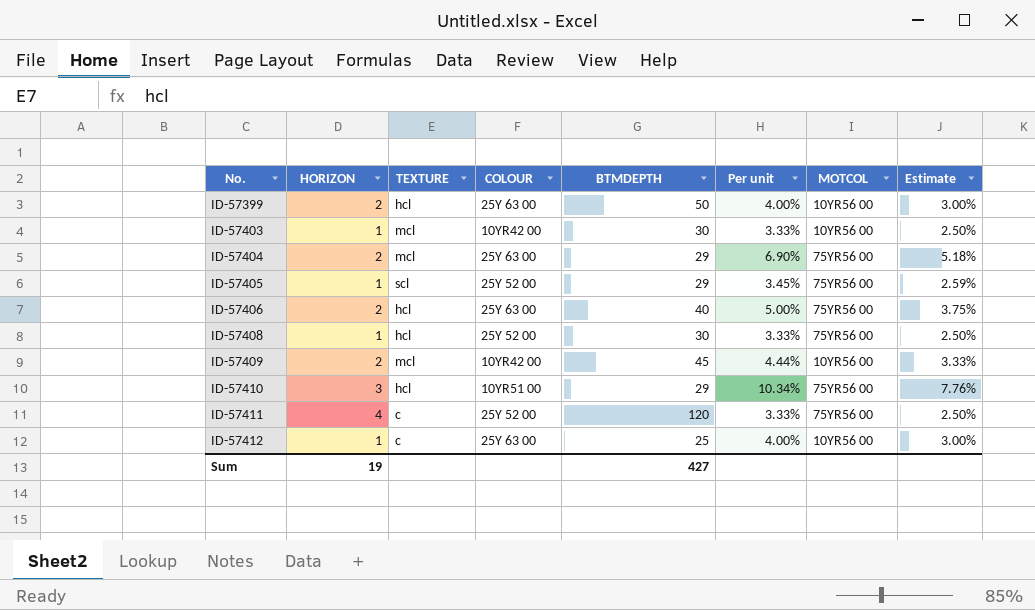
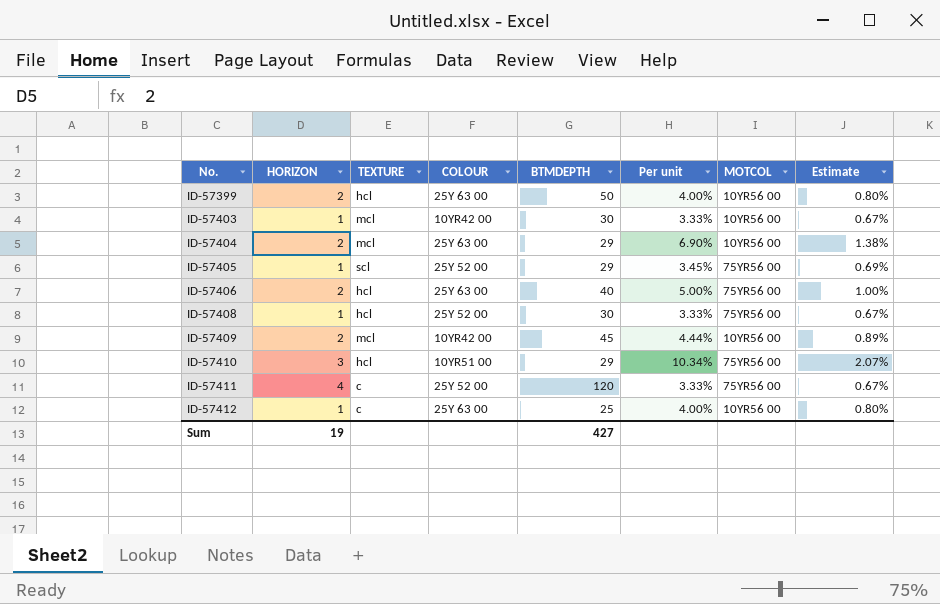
column Estimate | formula: [Per unit] * 0.75 -> [Per unit] * 0.2
ID-57404 | MOTCOL: 75YR56 00 -> 10YR56 00

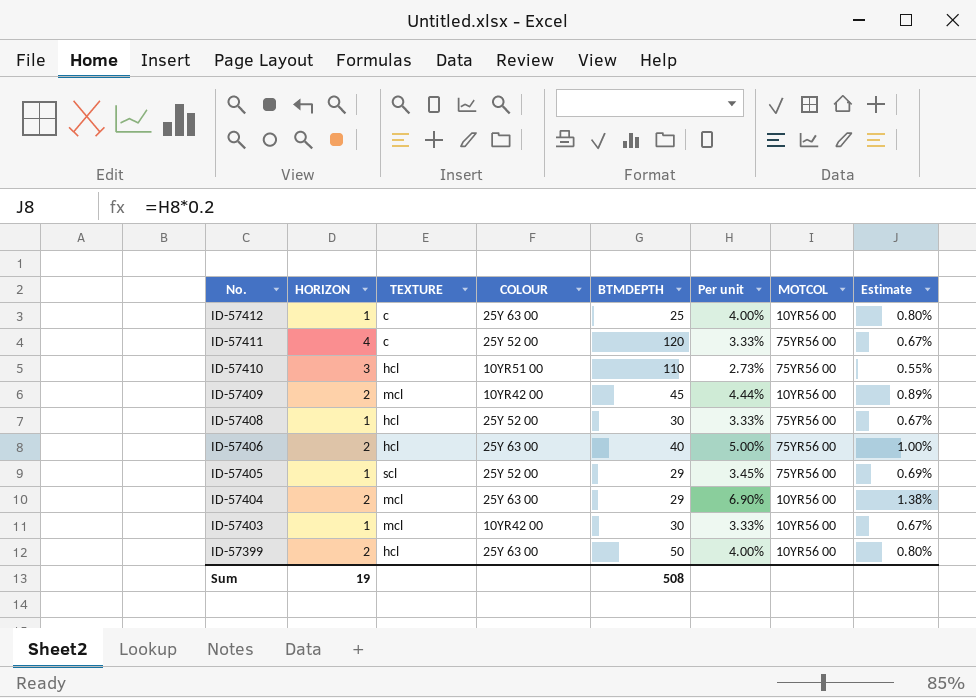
row order: No. ascending -> No. descending
ID-57410 | BTMDEPTH: 29 -> 110
ID-57410 | Per unit: 10.34% -> 2.73%
ID-57410 | Estimate: 2.07% -> 0.55%
Sum | BTMDEPTH: 427 -> 508

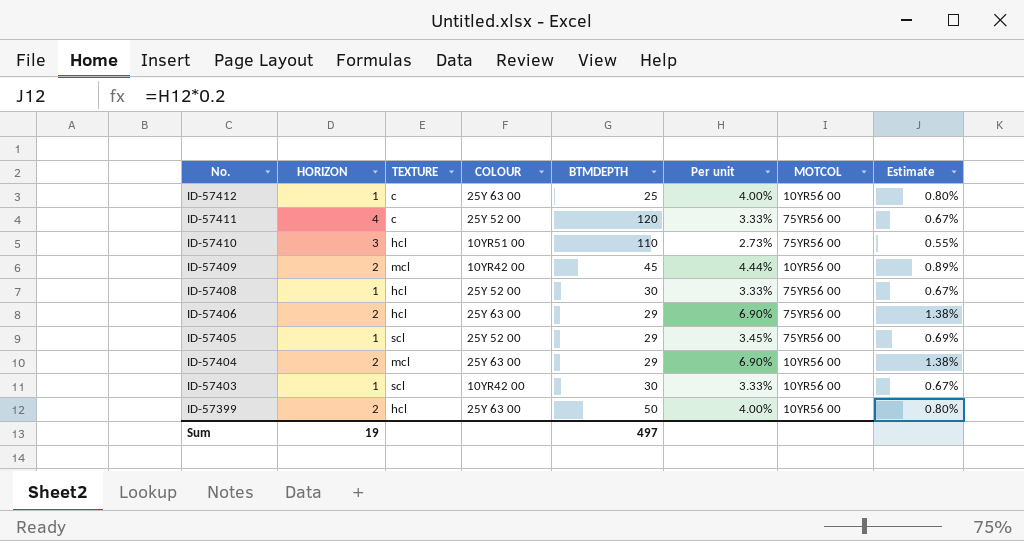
ID-57406 | BTMDEPTH: 40 -> 29
ID-57406 | Per unit: 5.00% -> 6.90%
ID-57406 | Estimate: 1.00% -> 1.38%
ID-57403 | TEXTURE: mcl -> scl
Sum | BTMDEPTH: 508 -> 497

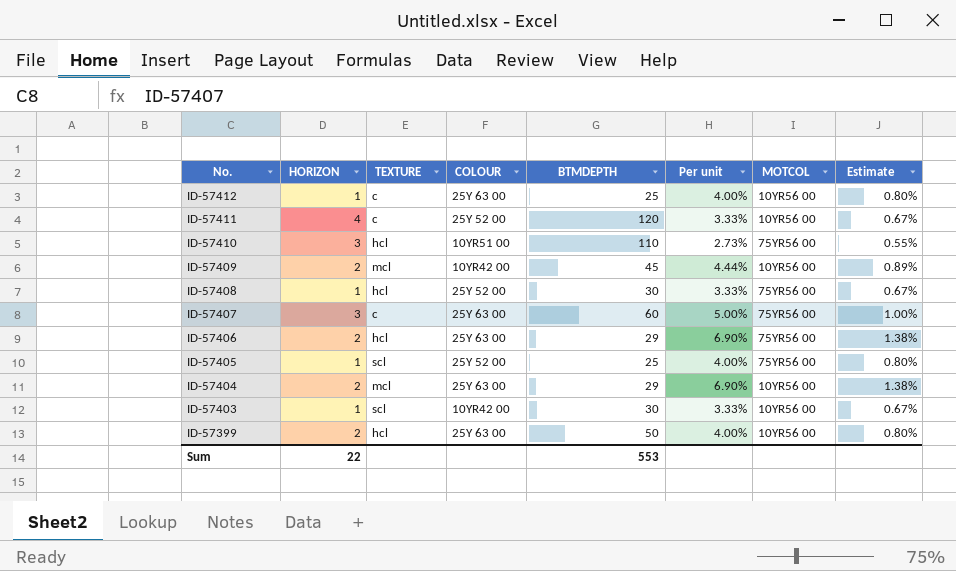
ID-57411 | MOTCOL: 75YR56 00 -> 10YR56 00
row ID-57407: none -> 3 | c | 25Y 63 00 | 60 | 5.00% | 75YR56 00 | 1.00%
ID-57405 | BTMDEPTH: 29 -> 25
ID-57405 | Per unit: 3.45% -> 4.00%
ID-57405 | Estimate: 0.69% -> 0.80%
Sum | HORIZON: 19 -> 22
Sum | BTMDEPTH: 497 -> 553

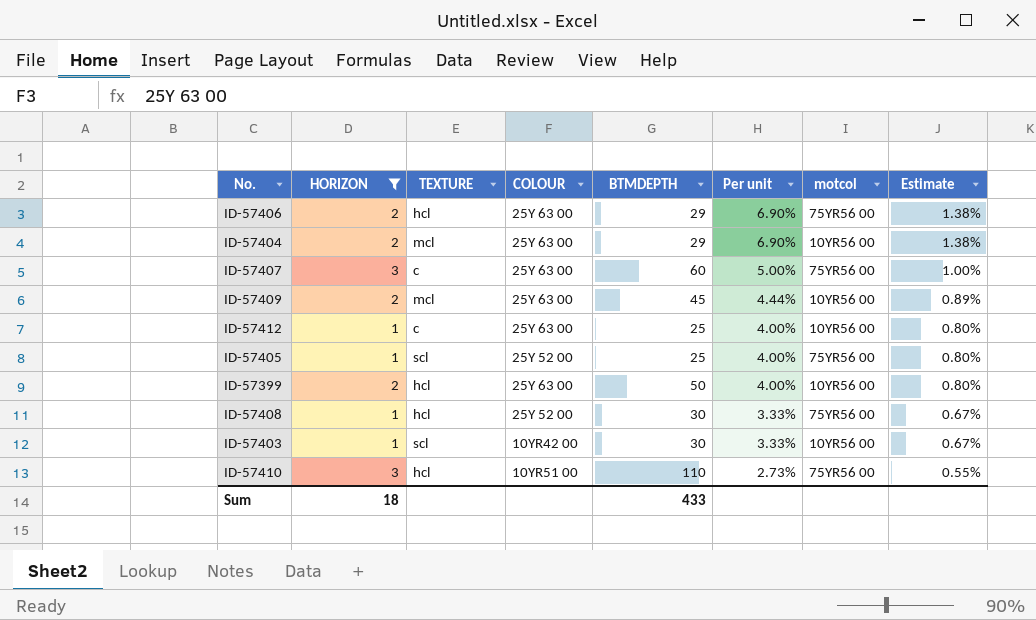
filter: none -> HORIZON != 4
row order: No. descending -> Per unit descending
column name: MOTCOL -> motcol
ID-57409 | COLOUR: 10YR42 00 -> 25Y 63 00
Sum | HORIZON: 22 -> 18
Sum | BTMDEPTH: 553 -> 433

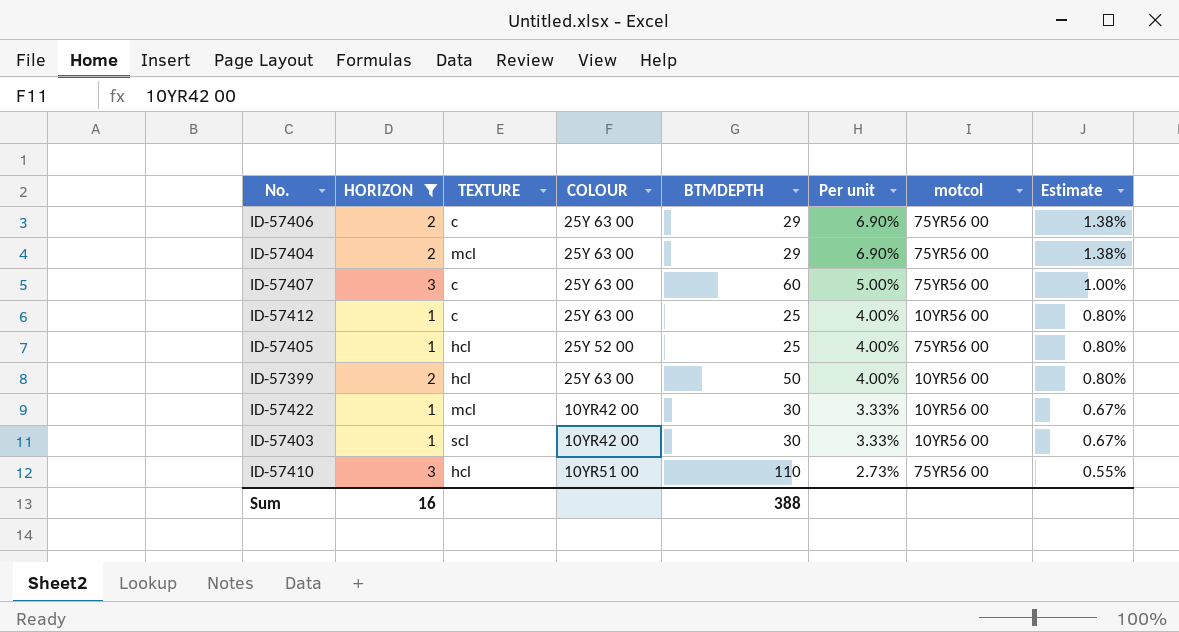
row ID-57409: 2 | mcl | 25Y 63 00 | 45 | 4.44% | 10YR56 00 | 0.89% -> none
row ID-57408: 1 | hcl | 25Y 52 00 | 30 | 3.33% | 75YR56 00 | 0.67% -> none
ID-57406 | TEXTURE: hcl -> c
ID-57404 | motcol: 10YR56 00 -> 75YR56 00
ID-57405 | TEXTURE: scl -> hcl
row ID-57422: none -> 1 | mcl | 10YR42 00 | 30 | 3.33% | 10YR56 00 | 0.67%
Sum | HORIZON: 18 -> 16
Sum | BTMDEPTH: 433 -> 388

